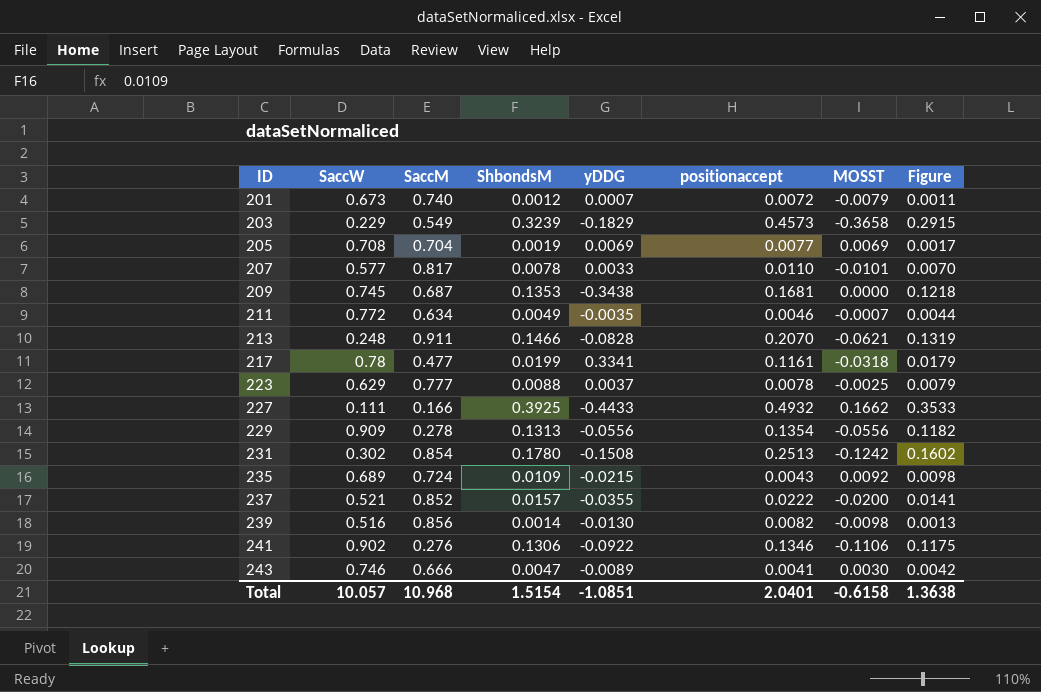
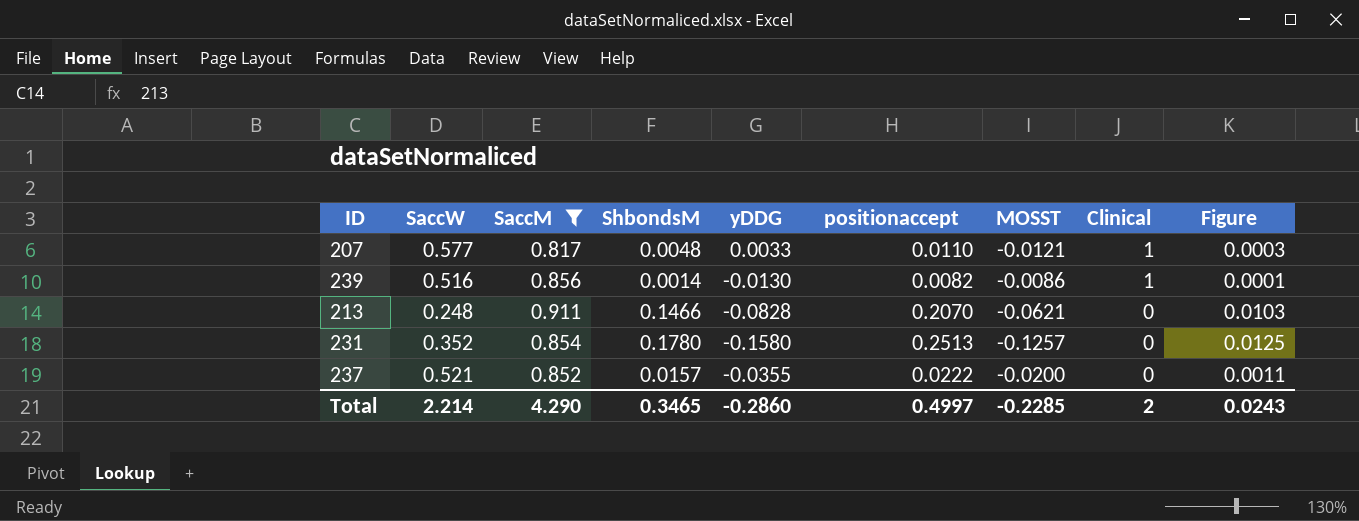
filter: none -> SaccM >= 0.817
row order: ID ascending -> Clinical descending
column Clinical | position: none -> 8
column Figure | formula: [ShbondsM] * 0.9 -> [ShbondsM] * 0.07
207 | ShbondsM: 0.0078 -> 0.0048
207 | MOSST: -0.0101 -> -0.0121
239 | MOSST: -0.0098 -> -0.0086
231 | SaccW: 0.302 -> 0.352
231 | yDDG: -0.1508 -> -0.1580
231 | MOSST: -0.1242 -> -0.1257
Total | SaccW: 10.057 -> 2.214
Total | SaccM: 10.968 -> 4.290
Total | ShbondsM: 1.5154 -> 0.3465
Total | yDDG: -1.0851 -> -0.2860
Total | positionaccept: 2.0401 -> 0.4997
Total | MOSST: -0.6158 -> -0.2285
Total | Figure: 1.3638 -> 0.0243

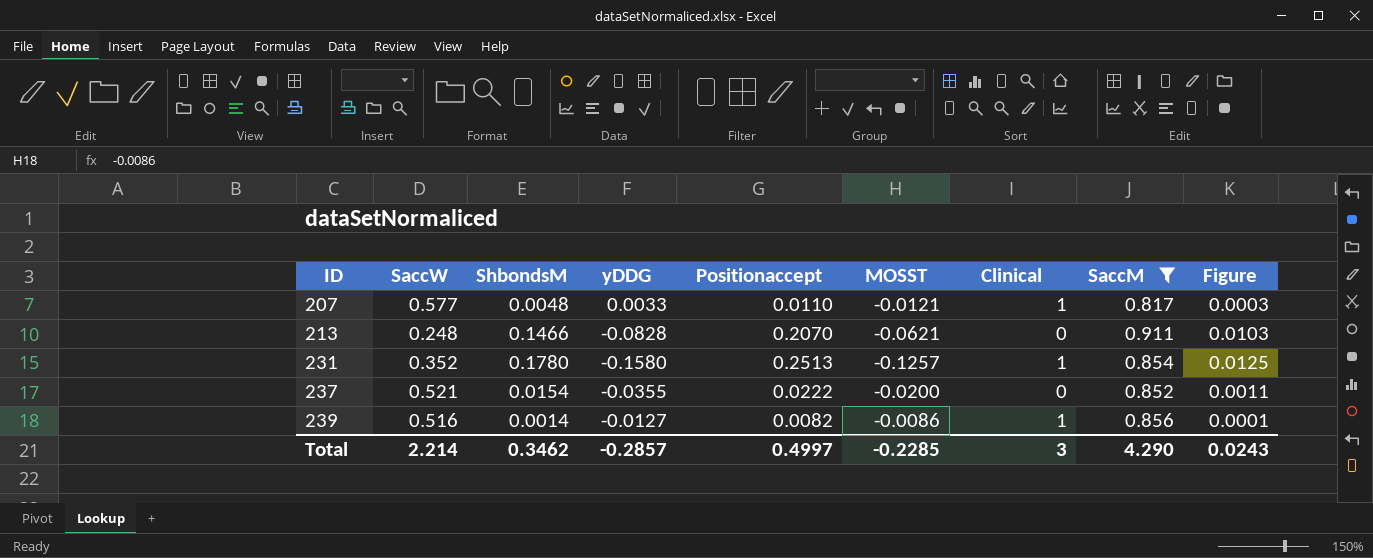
row order: Clinical descending -> ID ascending
column name: positionaccept -> Positionaccept
column SaccM | position: 3 -> 8
231 | Clinical: 0 -> 1
237 | ShbondsM: 0.0157 -> 0.0154
239 | yDDG: -0.0130 -> -0.0127
Total | ShbondsM: 0.3465 -> 0.3462
Total | yDDG: -0.2860 -> -0.2857
Total | Clinical: 2 -> 3

